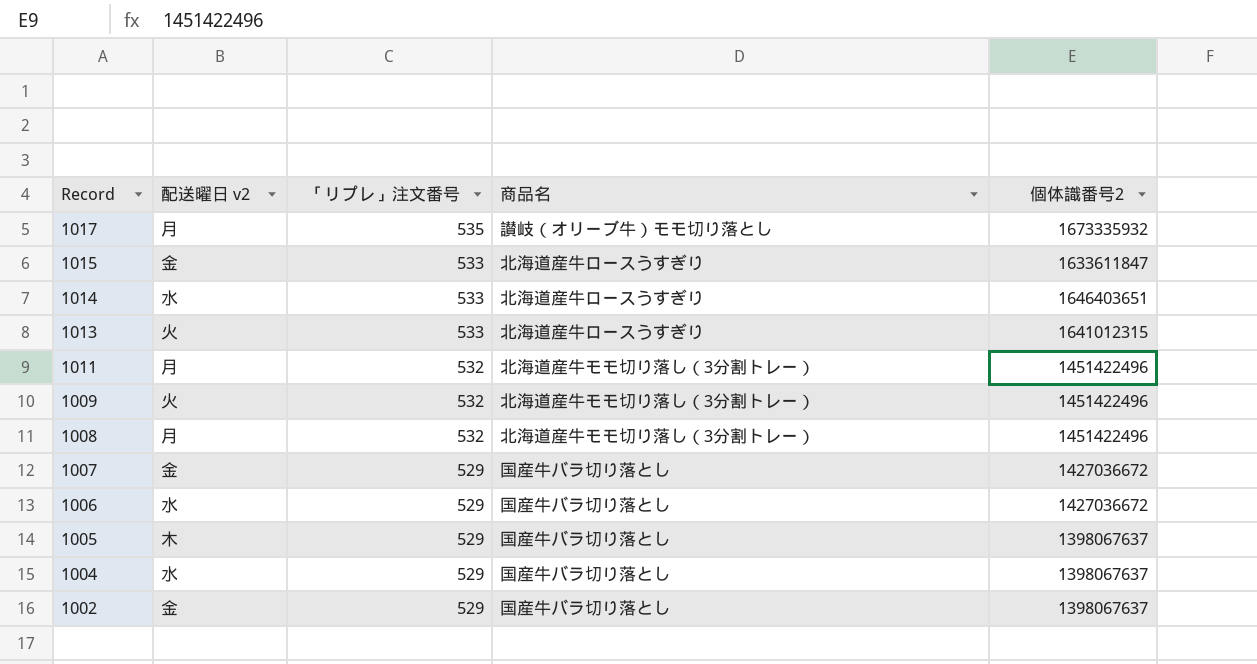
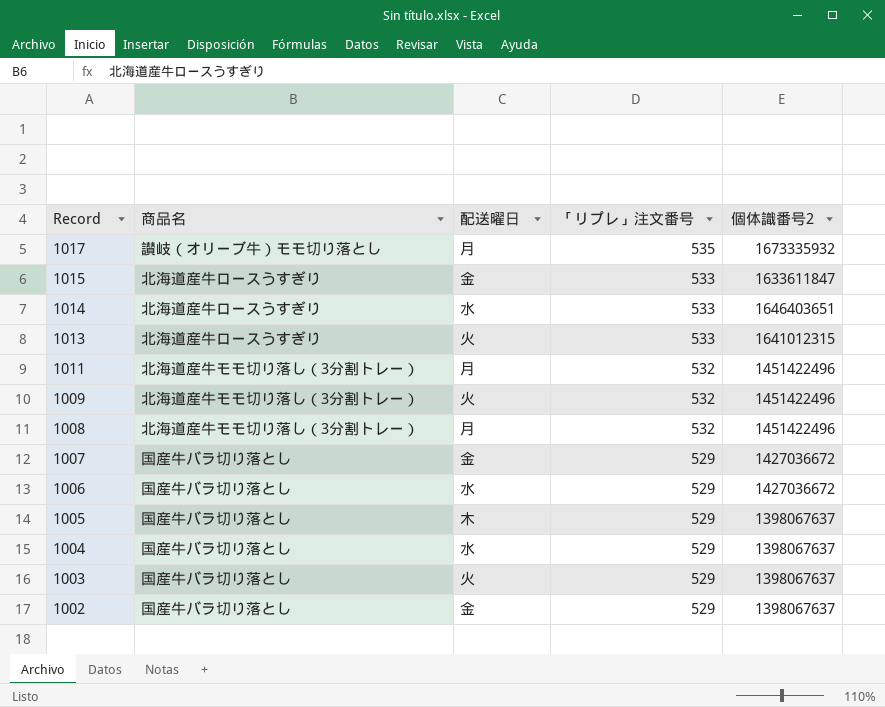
column 商品名 | position: 4 -> 2
column name: 配送曜日 v2 -> 配送曜日
row 1003: none -> 国産牛バラ切り落とし | 火 | 529 | 1398067637

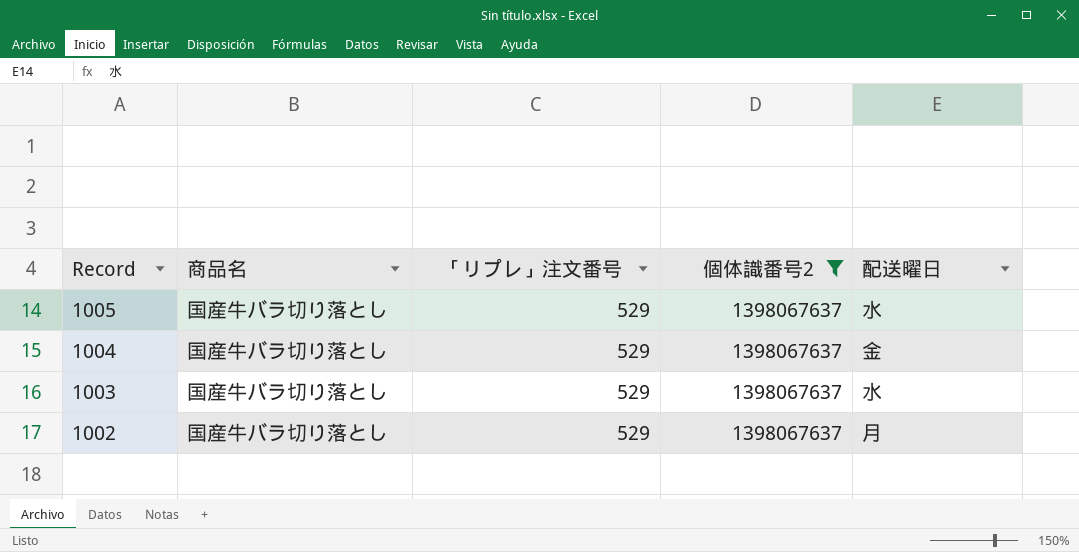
filter: none -> 個体識番号2 = 1398067637
column 配送曜日 | position: 3 -> 5
1005 | 配送曜日: 木 -> 水
1004 | 配送曜日: 水 -> 金
1003 | 配送曜日: 火 -> 水
1002 | 配送曜日: 金 -> 月

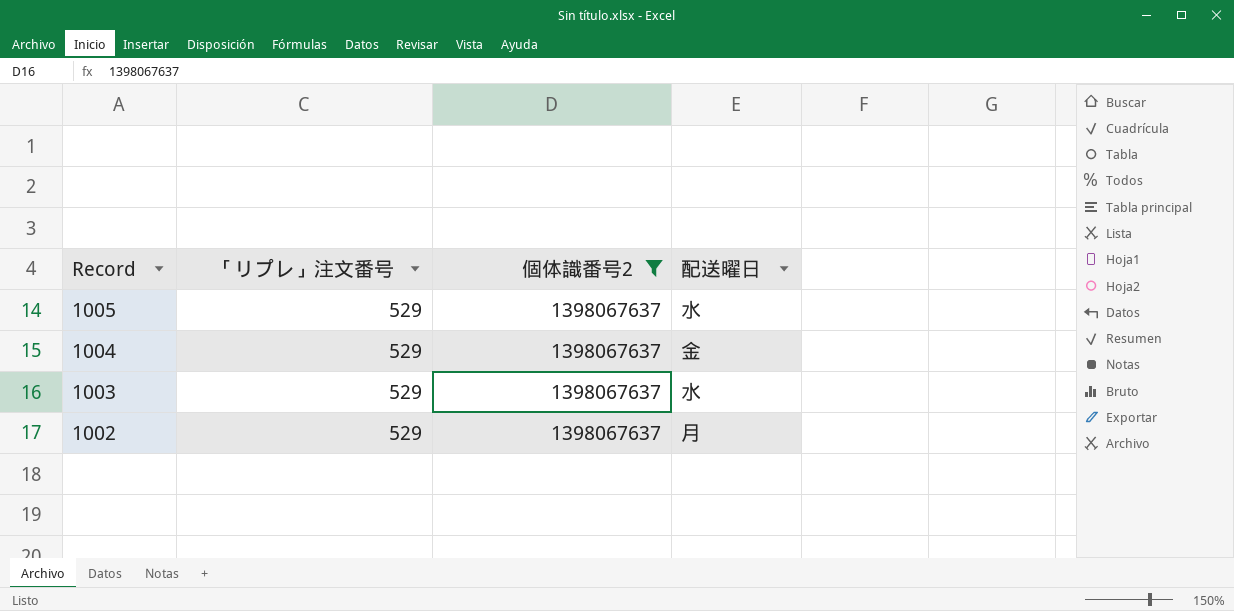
column 商品名 | position: 2 -> none

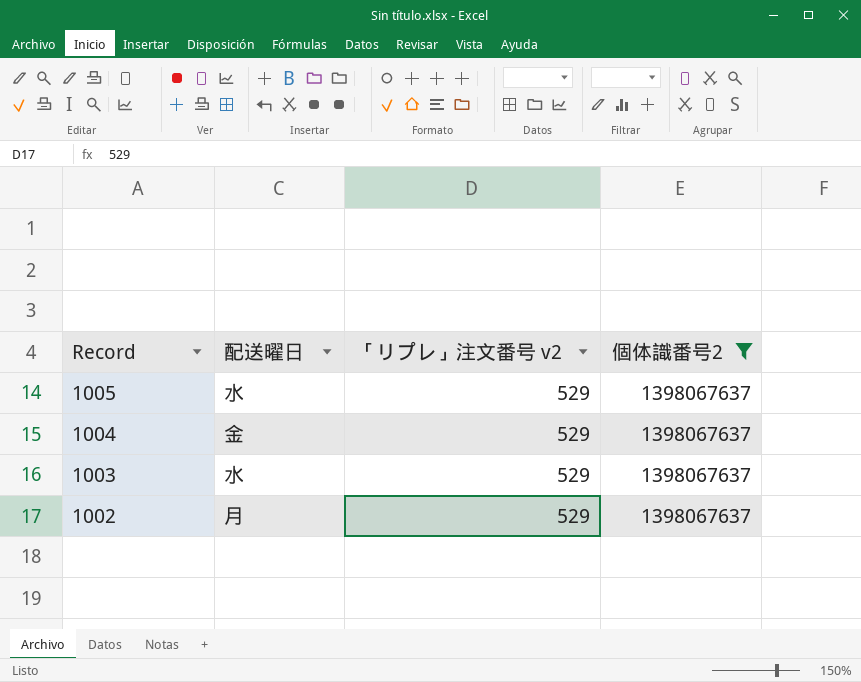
column 配送曜日 | position: 4 -> 2
column name: 「リプレ」注文番号 -> 「リプレ」注文番号 v2

